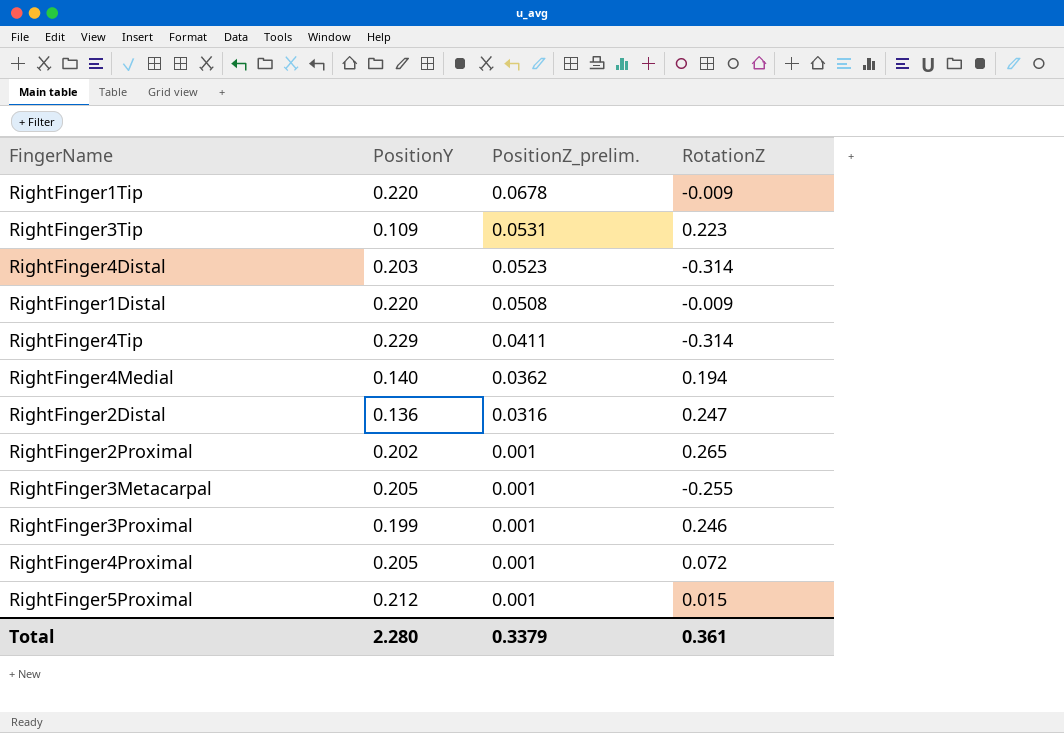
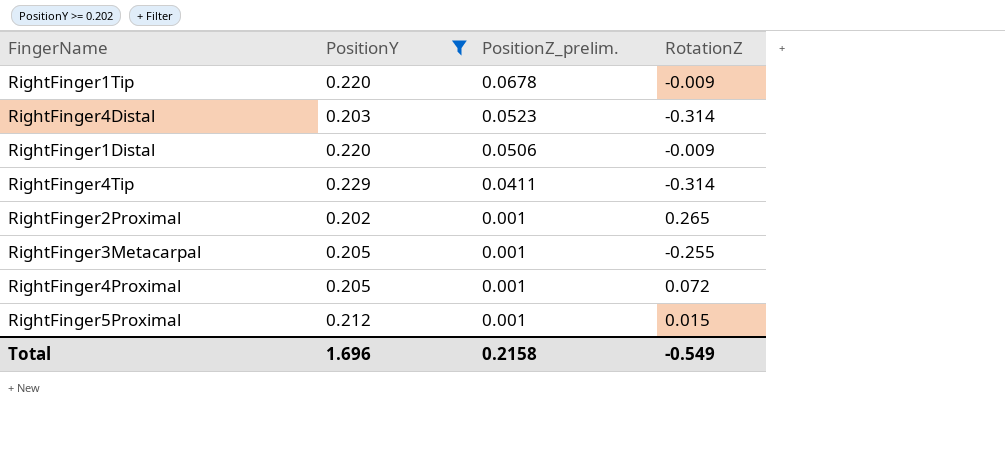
filter: none -> PositionY >= 0.202
RightFinger1Distal | PositionZ_prelim.: 0.0508 -> 0.0506
Total | PositionY: 2.280 -> 1.696
Total | PositionZ_prelim.: 0.3379 -> 0.2158
Total | RotationZ: 0.361 -> -0.549

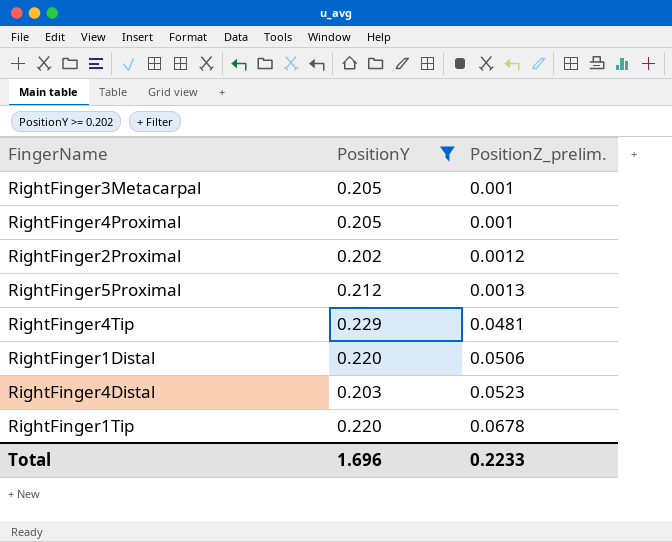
row order: PositionZ_prelim. descending -> PositionZ_prelim. ascending
column RotationZ | position: 4 -> none
RightFinger2Proximal | PositionZ_prelim.: 0.001 -> 0.0012
RightFinger5Proximal | PositionZ_prelim.: 0.001 -> 0.0013
RightFinger4Tip | PositionZ_prelim.: 0.0411 -> 0.0481
Total | PositionZ_prelim.: 0.2158 -> 0.2233

